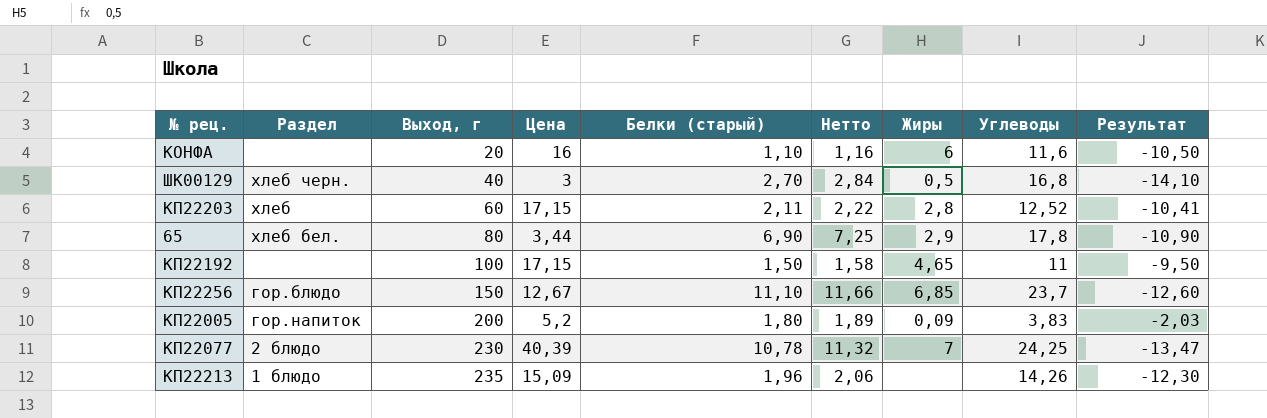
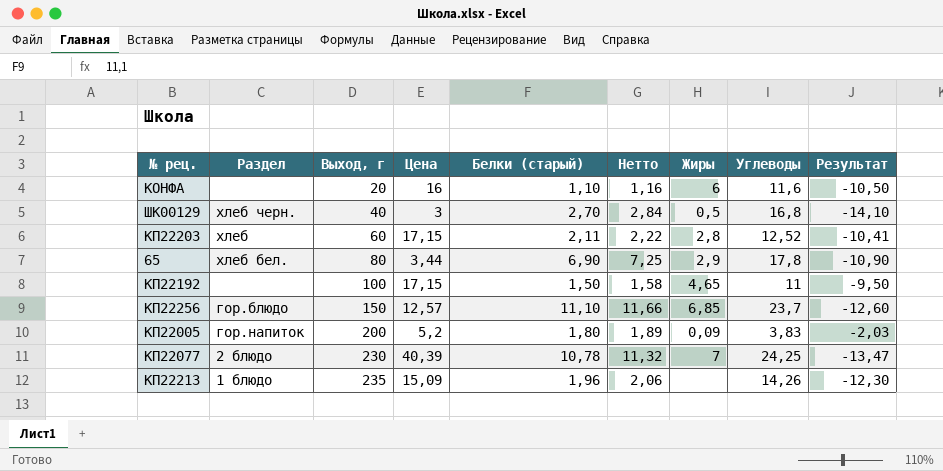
КП22256 | Цена: 12,67 -> 12,57

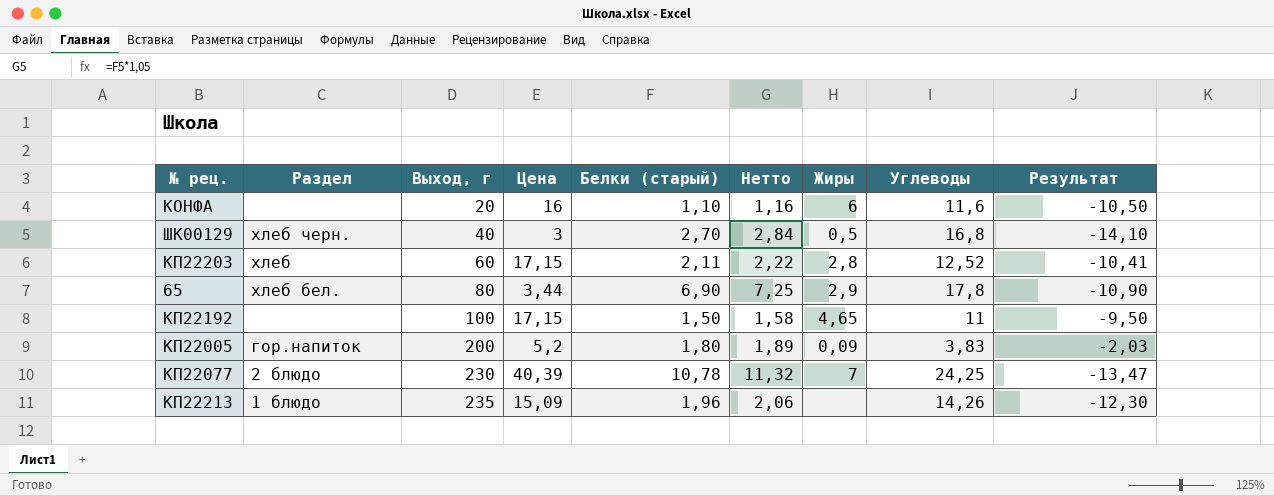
row КП22256: гор.блюдо | 150 | 12,57 | 11,10 | 11,66 | 6,85 | 23,7 | -12,60 -> none

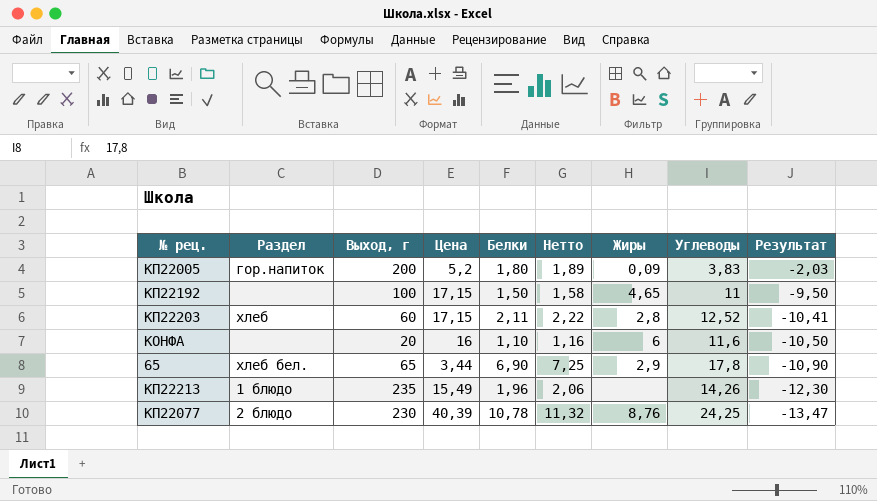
row order: Выход, г ascending -> Результат descending
column name: Белки (старый) -> Белки
row ШК00129: хлеб черн. | 40 | 3 | 2,70 | 2,84 | 0,5 | 16,8 | -14,10 -> none
65 | Выход, г: 80 -> 65
КП22213 | Цена: 15,09 -> 15,49
КП22077 | Жиры: 7 -> 8,76

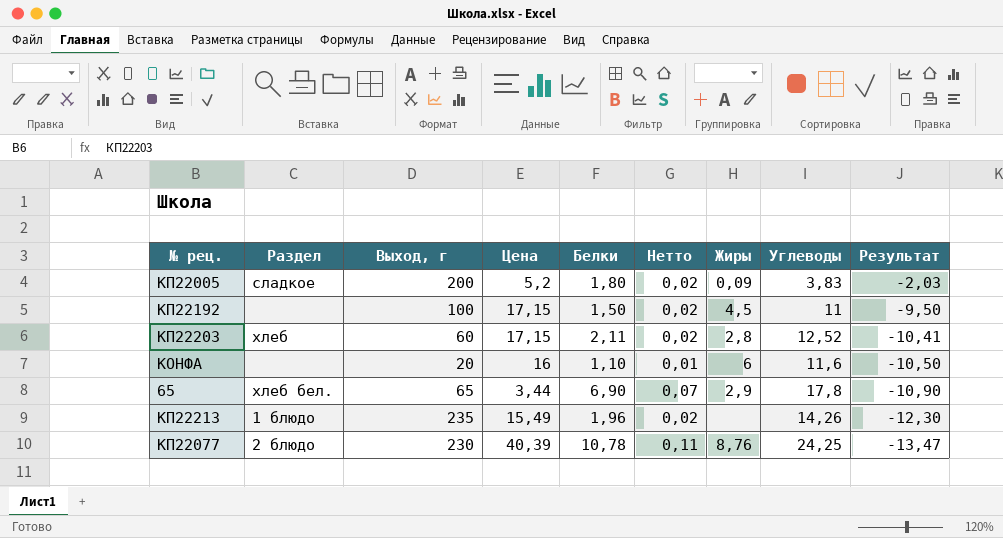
column Нетто | formula: [Белки] * 1,05 -> [Белки] * 0,01
КП22005 | Раздел: гор.напиток -> сладкое
КП22192 | Жиры: 4,65 -> 4,5

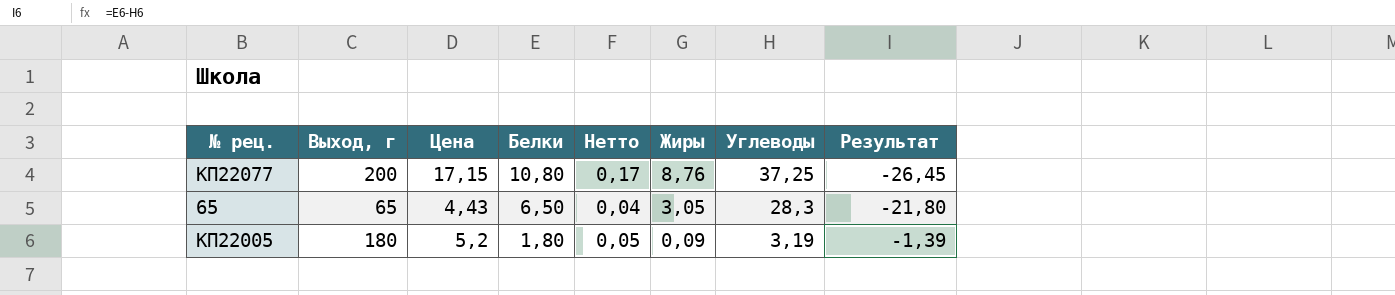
row order: Результат descending -> Белки descending
column Раздел | position: 2 -> none
column Нетто | formula: [Белки] * 0,01 -> [Цена] * 0,01
row КП22192: none | 100 | 17,15 | 1,50 | 0,02 | 4,5 | 11 | -9,50 -> none
row КП22203: хлеб | 60 | 17,15 | 2,11 | 0,02 | 2,8 | 12,52 | -10,41 -> none
row КОНФА: none | 20 | 16 | 1,10 | 0,01 | 6 | 11,6 | -10,50 -> none
row КП22213: 1 блюдо | 235 | 15,49 | 1,96 | 0,02 | none | 14,26 | -12,30 -> none
КП22077 | Выход, г: 230 -> 200
КП22077 | Цена: 40,39 -> 17,15
КП22077 | Белки: 10,78 -> 10,80
КП22077 | Углеводы: 24,25 -> 37,25
КП22077 | Результат: -13,47 -> -26,45
65 | Цена: 3,44 -> 4,43
65 | Белки: 6,90 -> 6,50
65 | Жиры: 2,9 -> 3,05
65 | Углеводы: 17,8 -> 28,3
65 | Результат: -10,90 -> -21,80
КП22005 | Выход, г: 200 -> 180
КП22005 | Углеводы: 3,83 -> 3,19
КП22005 | Результат: -2,03 -> -1,39

